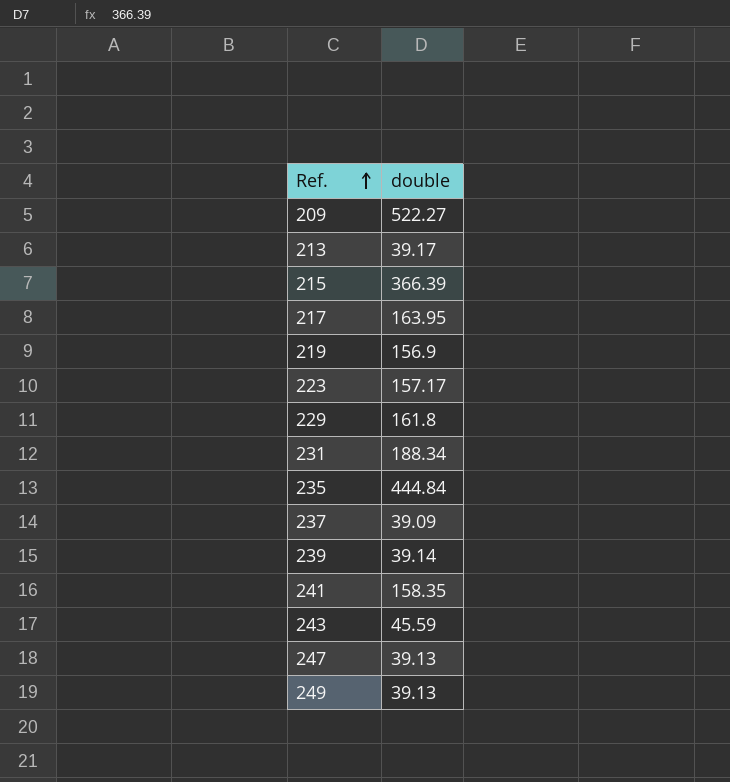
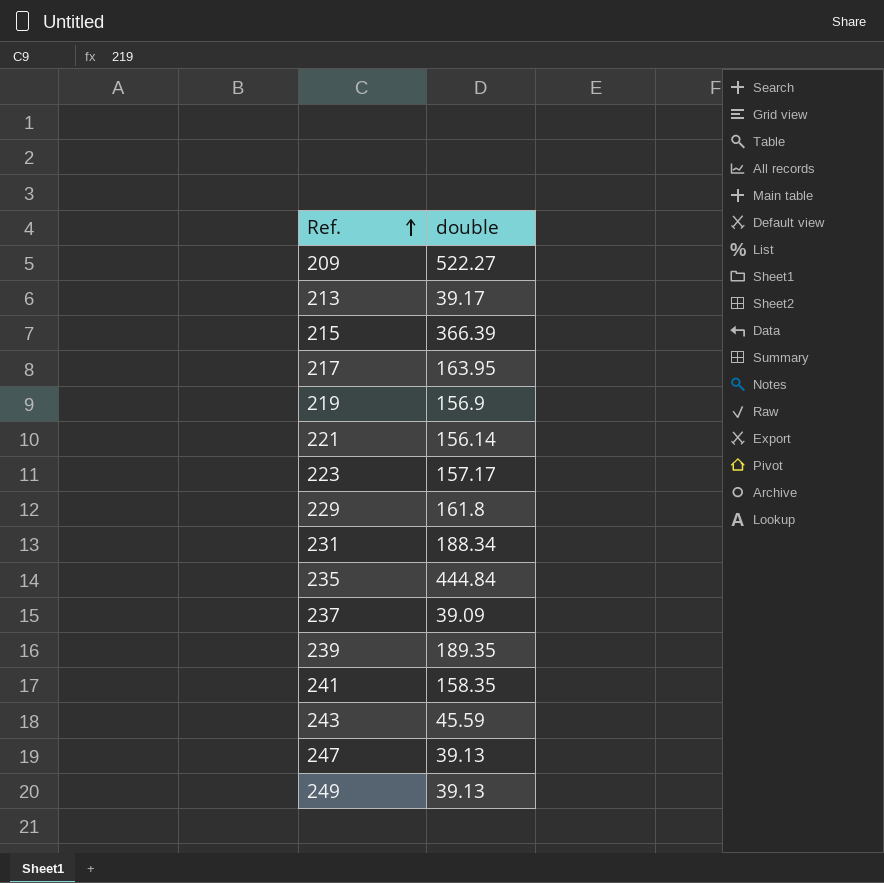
row 221: none -> 156.14
239 | double: 39.14 -> 189.35

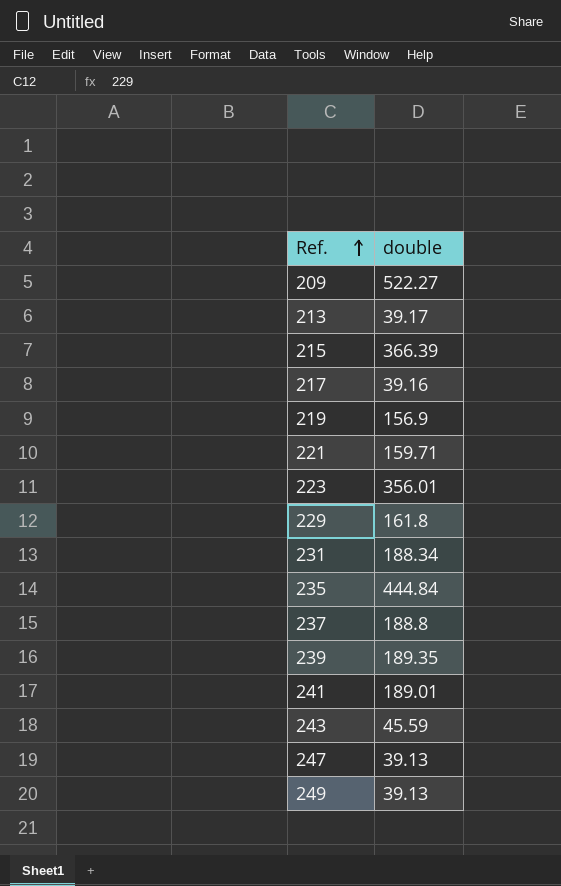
217 | double: 163.95 -> 39.16
221 | double: 156.14 -> 159.71
223 | double: 157.17 -> 356.01
237 | double: 39.09 -> 188.8
241 | double: 158.35 -> 189.01

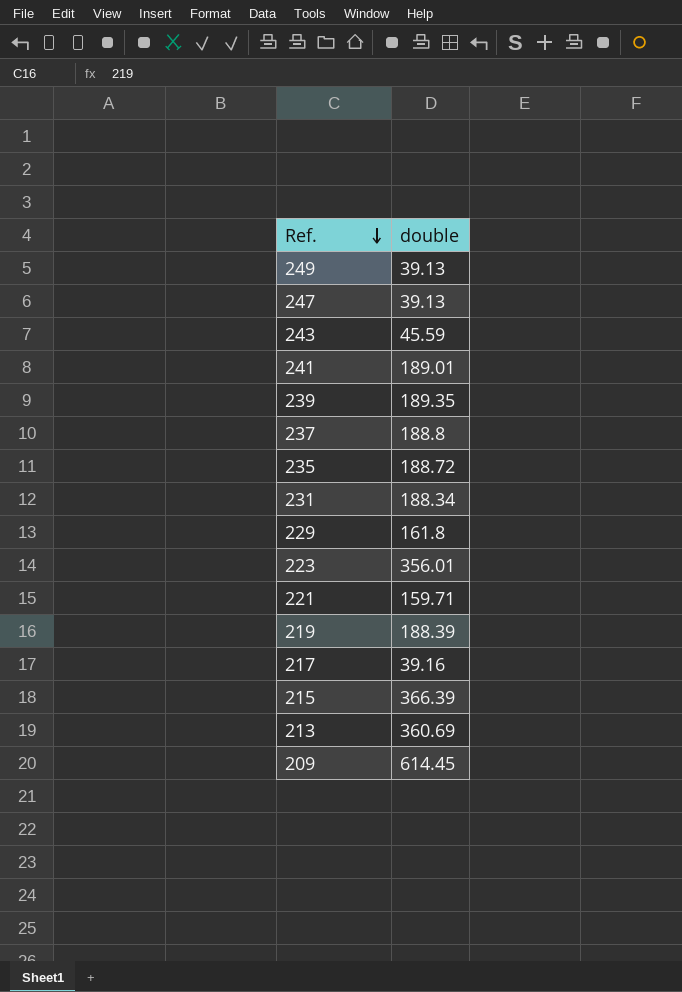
row order: Ref. ascending -> Ref. descending
235 | double: 444.84 -> 188.72
219 | double: 156.9 -> 188.39
213 | double: 39.17 -> 360.69
209 | double: 522.27 -> 614.45

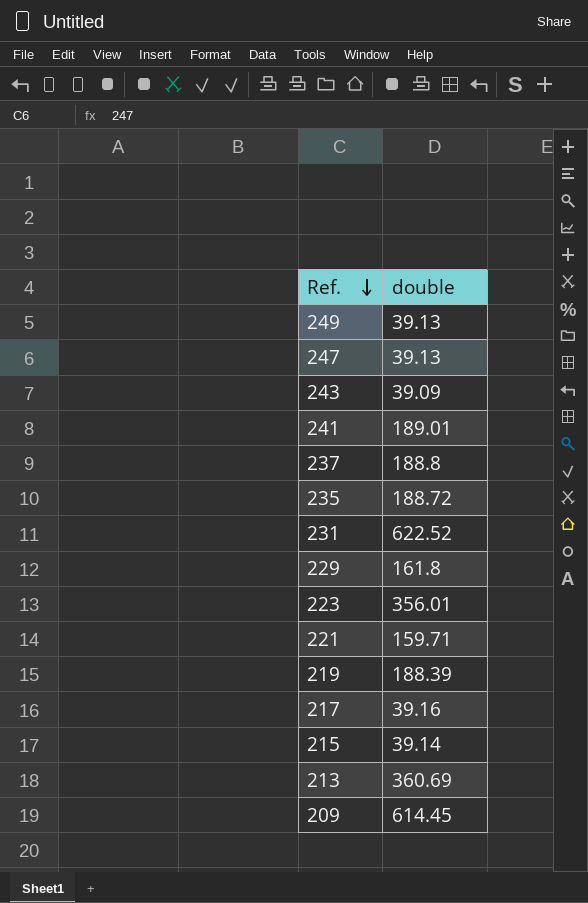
row 239: 189.35 -> none
243 | double: 45.59 -> 39.09
231 | double: 188.34 -> 622.52
215 | double: 366.39 -> 39.14

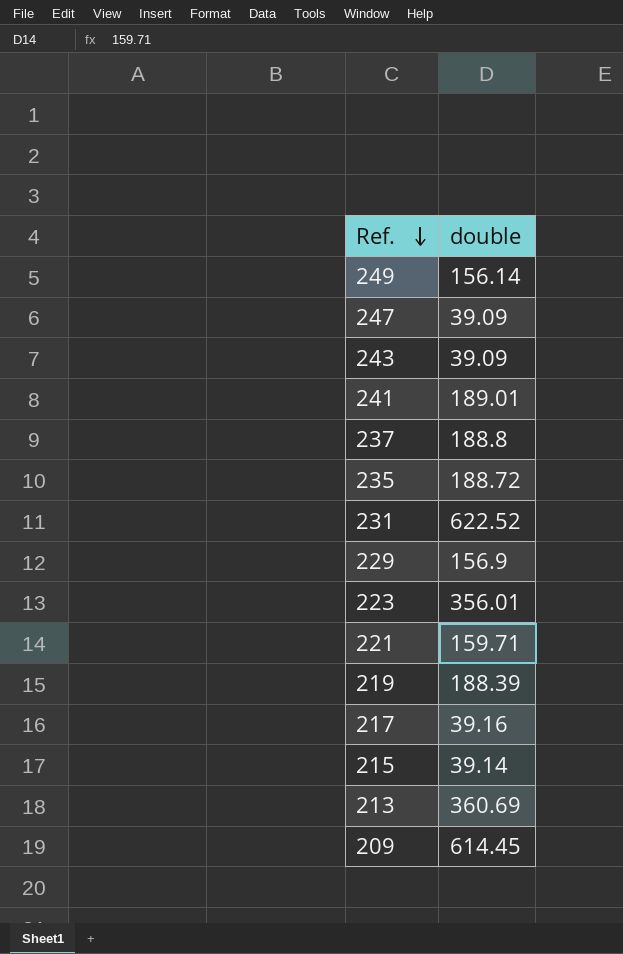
249 | double: 39.13 -> 156.14
247 | double: 39.13 -> 39.09
229 | double: 161.8 -> 156.9

